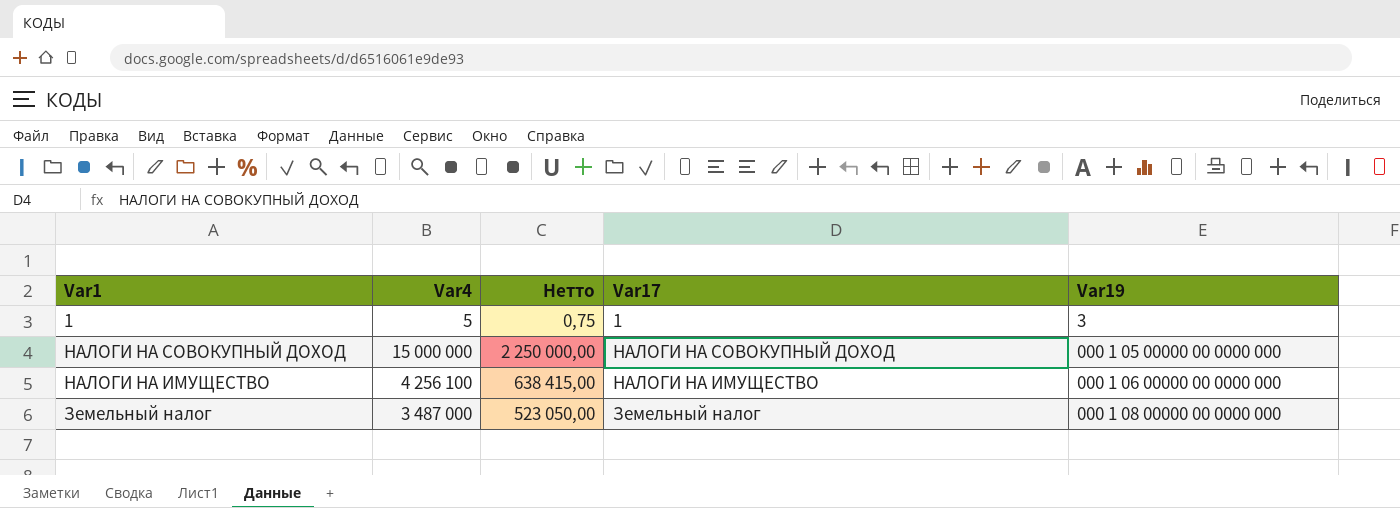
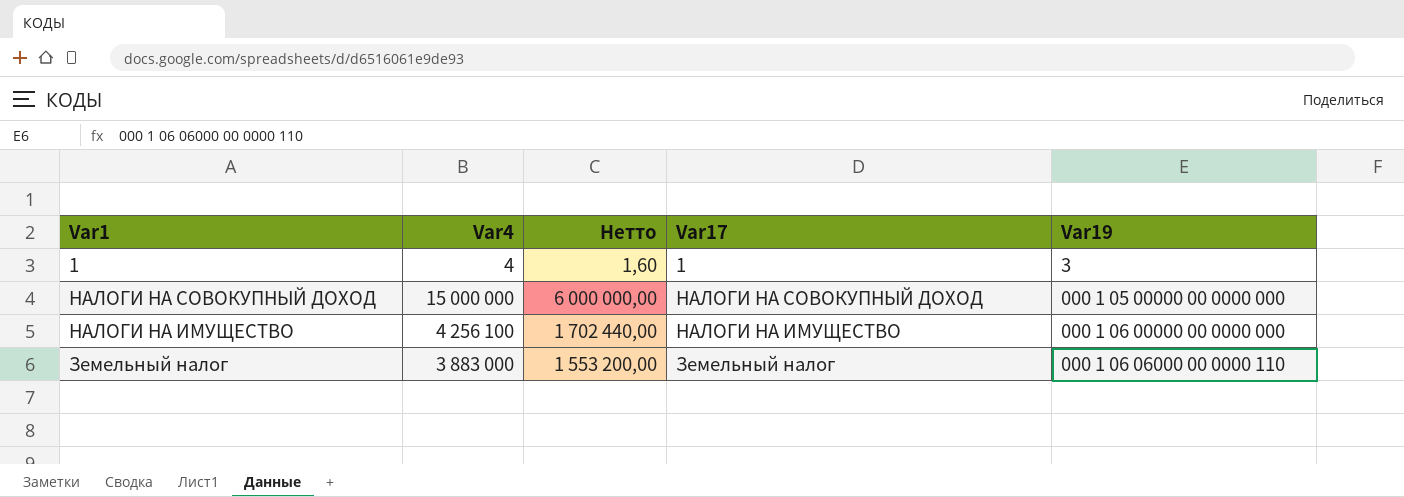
column Нетто | formula: [Var4] * 0,15 -> [Var4] * 0,4
1 | Var4: 5 -> 4
Земельный налог | Var4: 3 487 000 -> 3 883 000
Земельный налог | Var19: 000 1 08 00000 00 0000 000 -> 000 1 06 06000 00 0000 110

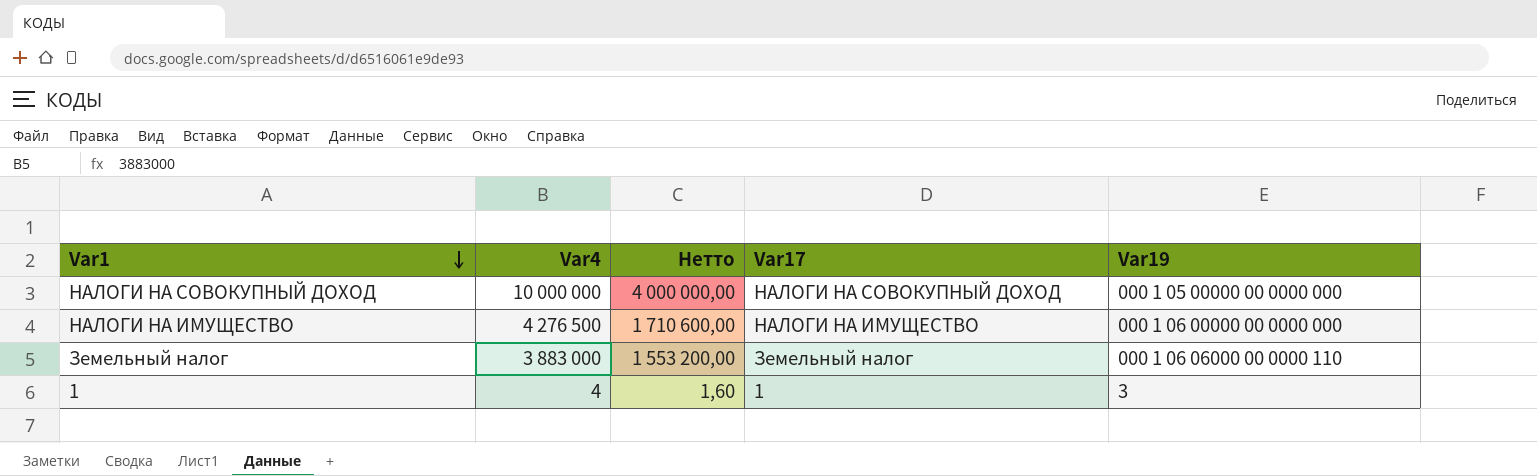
row order: none -> Var1 descending
НАЛОГИ НА СОВОКУПНЫЙ ДОХОД | Var4: 15 000 000 -> 10 000 000
НАЛОГИ НА СОВОКУПНЫЙ ДОХОД | Нетто: 6 000 000,00 -> 4 000 000,00
НАЛОГИ НА ИМУЩЕСТВО | Var4: 4 256 100 -> 4 276 500
НАЛОГИ НА ИМУЩЕСТВО | Нетто: 1 702 440,00 -> 1 710 600,00

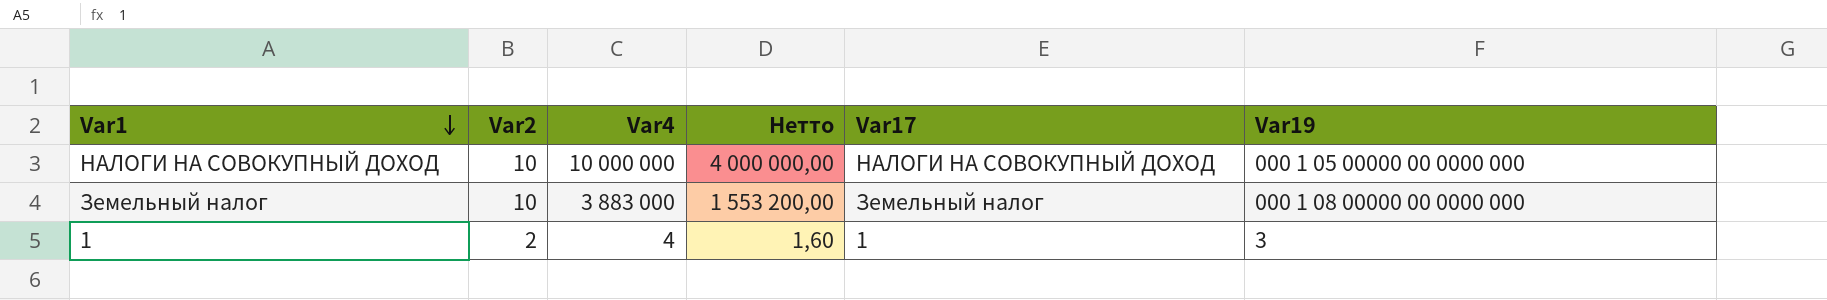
column Var2 | position: none -> 2
row НАЛОГИ НА ИМУЩЕСТВО: 4 276 500 | 1 710 600,00 | НАЛОГИ НА ИМУЩЕСТВО | 000 1 06 00000 00 0000 000 -> none
Земельный налог | Var19: 000 1 06 06000 00 0000 110 -> 000 1 08 00000 00 0000 000

